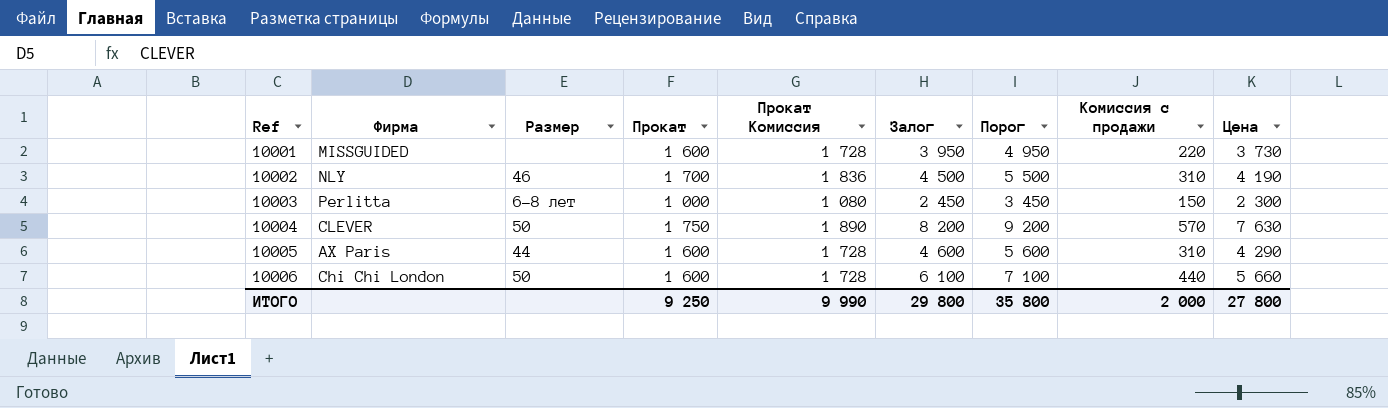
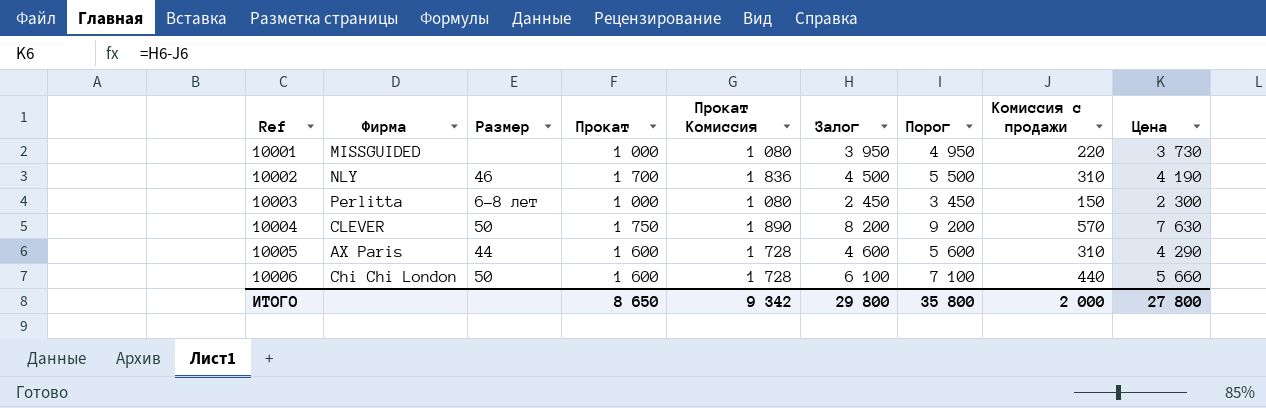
10001 | Прокат: 1 600 -> 1 000
10001 | Прокат Комиссия: 1 728 -> 1 080
ИТОГО | Прокат: 9 250 -> 8 650
ИТОГО | Прокат Комиссия: 9 990 -> 9 342

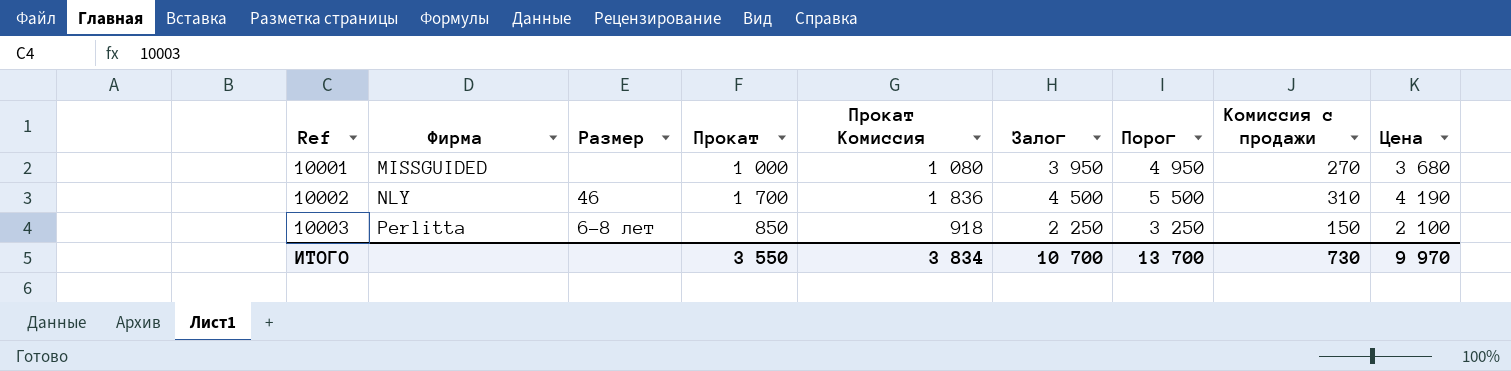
row 10004: CLEVER | 50 | 1 750 | 1 890 | 8 200 | 9 200 | 570 | 7 630 -> none
row 10005: AX Paris | 44 | 1 600 | 1 728 | 4 600 | 5 600 | 310 | 4 290 -> none
row 10006: Chi Chi London | 50 | 1 600 | 1 728 | 6 100 | 7 100 | 440 | 5 660 -> none
10001 | Комиссия с продажи: 220 -> 270
10001 | Цена: 3 730 -> 3 680
10003 | Прокат: 1 000 -> 850
10003 | Прокат Комиссия: 1 080 -> 918
10003 | Залог: 2 450 -> 2 250
10003 | Порог: 3 450 -> 3 250
10003 | Цена: 2 300 -> 2 100
ИТОГО | Прокат: 8 650 -> 3 550
ИТОГО | Прокат Комиссия: 9 342 -> 3 834
ИТОГО | Залог: 29 800 -> 10 700
ИТОГО | Порог: 35 800 -> 13 700
ИТОГО | Комиссия с продажи: 2 000 -> 730
ИТОГО | Цена: 27 800 -> 9 970

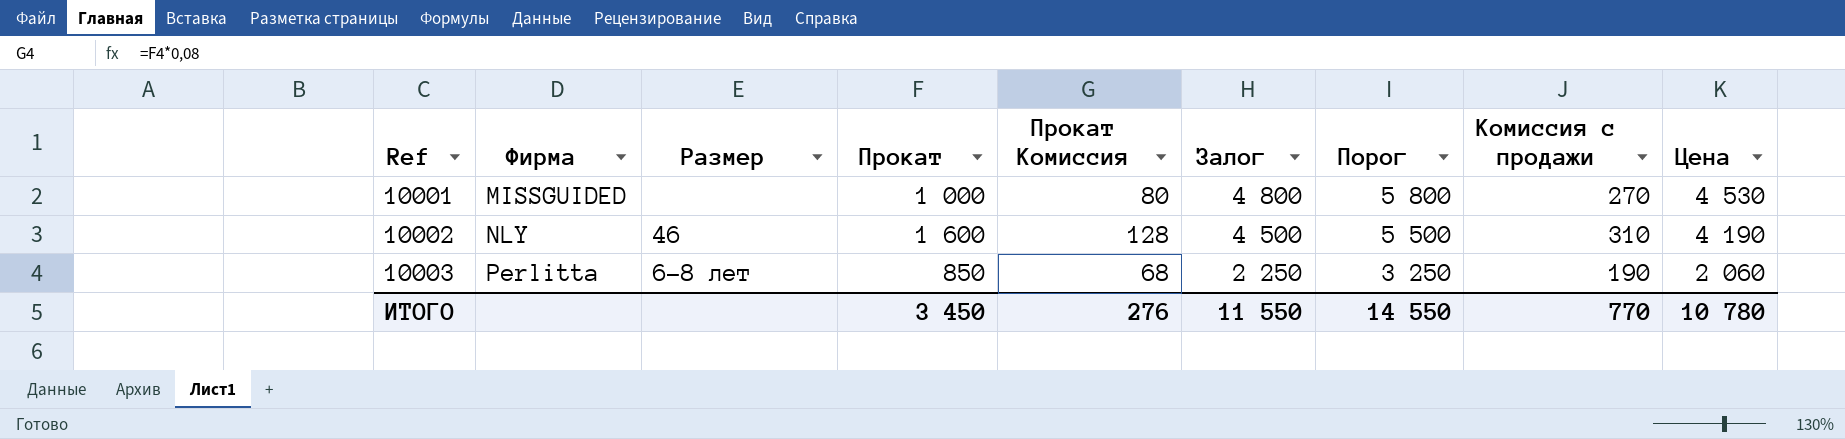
column Прокат Комиссия | formula: [Прокат] * 1,08 -> [Прокат] * 0,08
10001 | Залог: 3 950 -> 4 800
10001 | Порог: 4 950 -> 5 800
10001 | Цена: 3 680 -> 4 530
10002 | Прокат: 1 700 -> 1 600
10003 | Комиссия с продажи: 150 -> 190
10003 | Цена: 2 100 -> 2 060
ИТОГО | Прокат: 3 550 -> 3 450
ИТОГО | Прокат Комиссия: 3 834 -> 276
ИТОГО | Залог: 10 700 -> 11 550
ИТОГО | Порог: 13 700 -> 14 550
ИТОГО | Комиссия с продажи: 730 -> 770
ИТОГО | Цена: 9 970 -> 10 780

